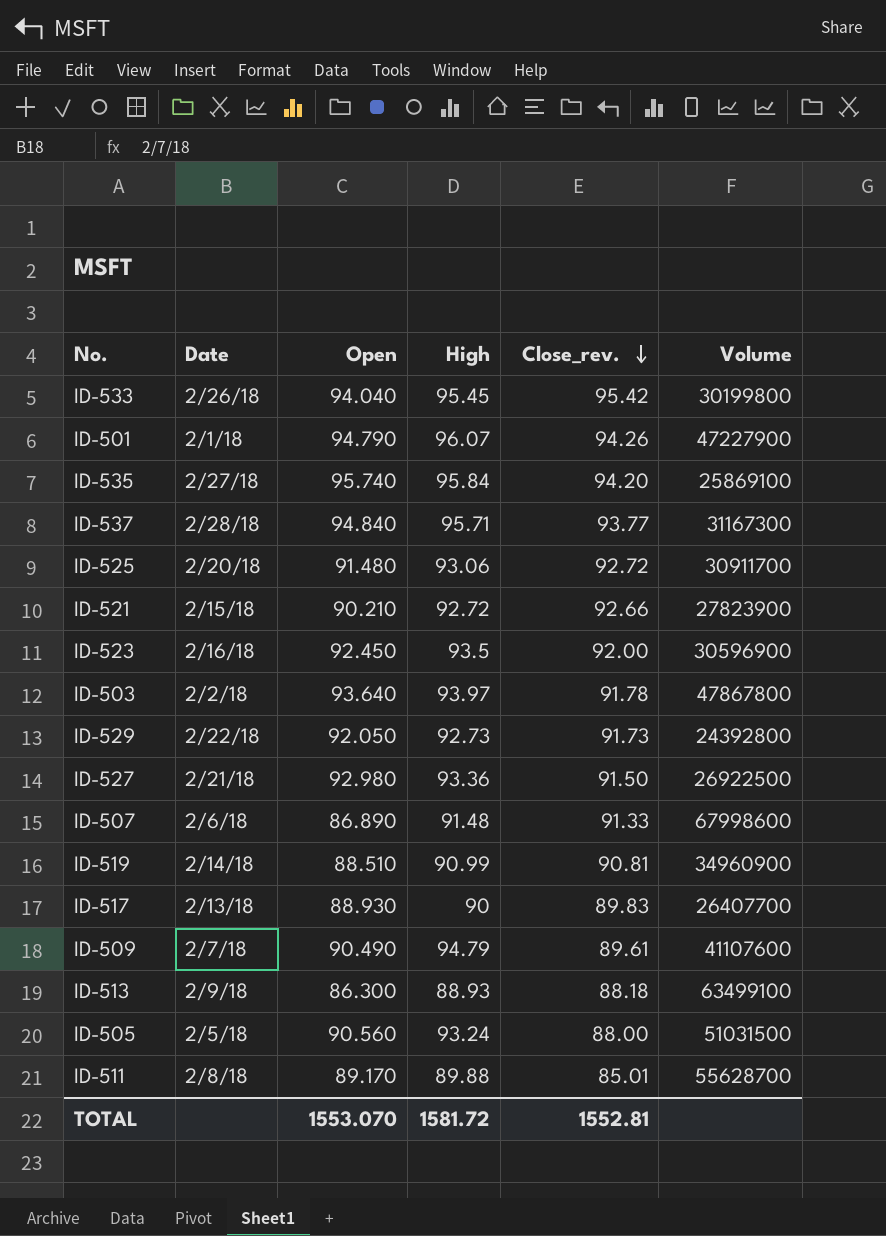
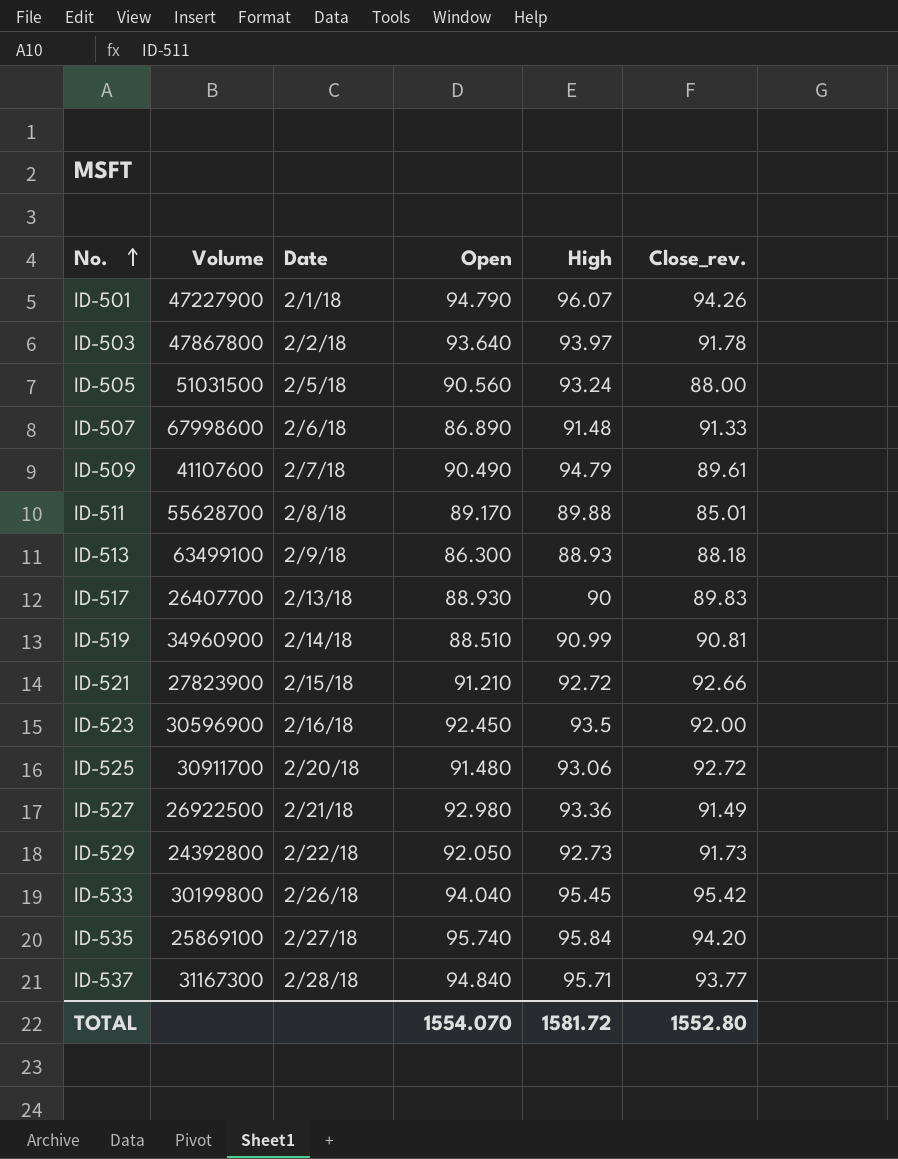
row order: Close_rev. descending -> No. ascending
column Volume | position: 6 -> 2
ID-521 | Open: 90.210 -> 91.210
ID-527 | Close_rev.: 91.50 -> 91.49
TOTAL | Open: 1553.070 -> 1554.070
TOTAL | Close_rev.: 1552.81 -> 1552.80

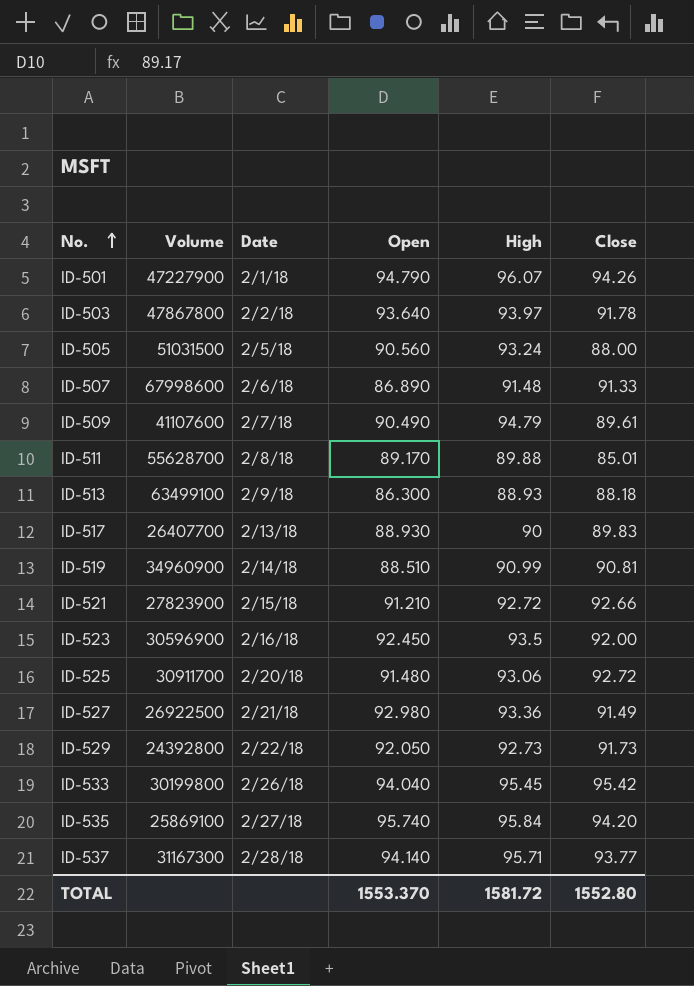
column name: Close_rev. -> Close
ID-537 | Open: 94.840 -> 94.140
TOTAL | Open: 1554.070 -> 1553.370

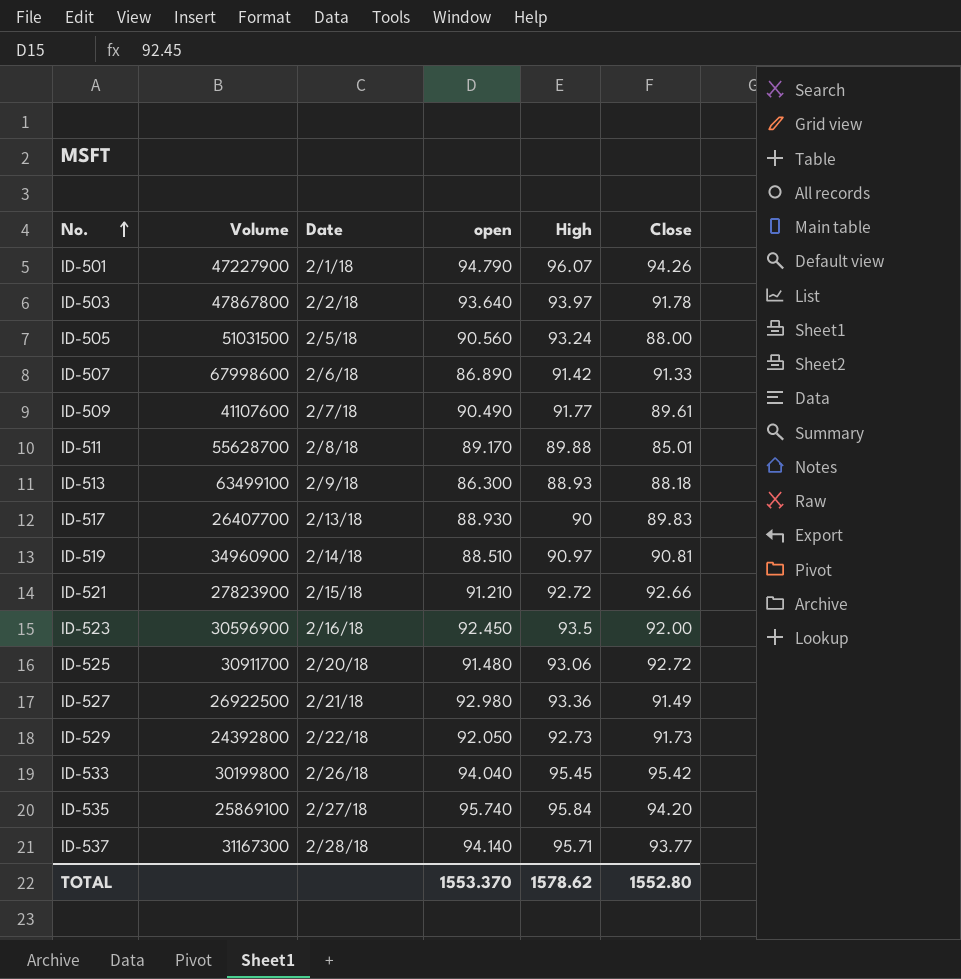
column name: Open -> open
ID-507 | High: 91.48 -> 91.42
ID-509 | High: 94.79 -> 91.77
ID-519 | High: 90.99 -> 90.97
TOTAL | High: 1581.72 -> 1578.62

